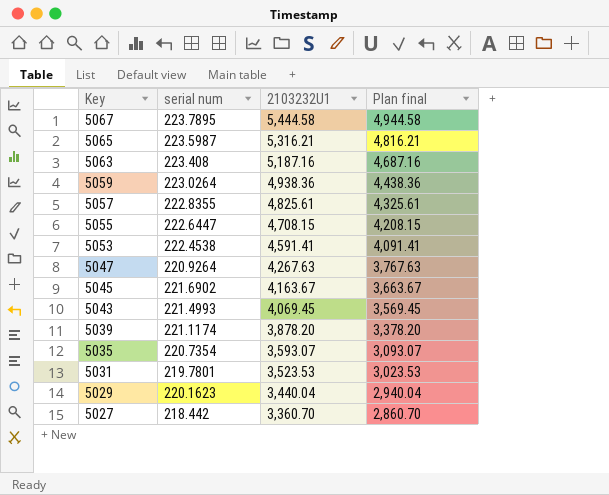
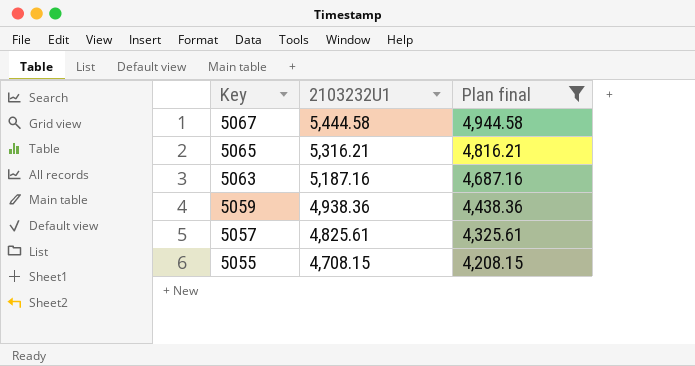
filter: none -> Plan final >= 4,208.15
column serial num | position: 2 -> none

